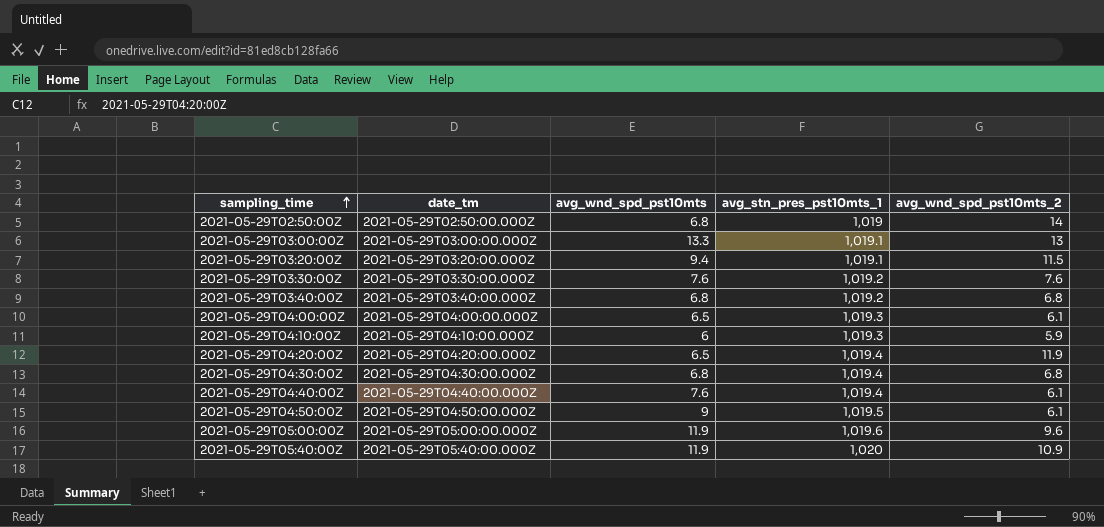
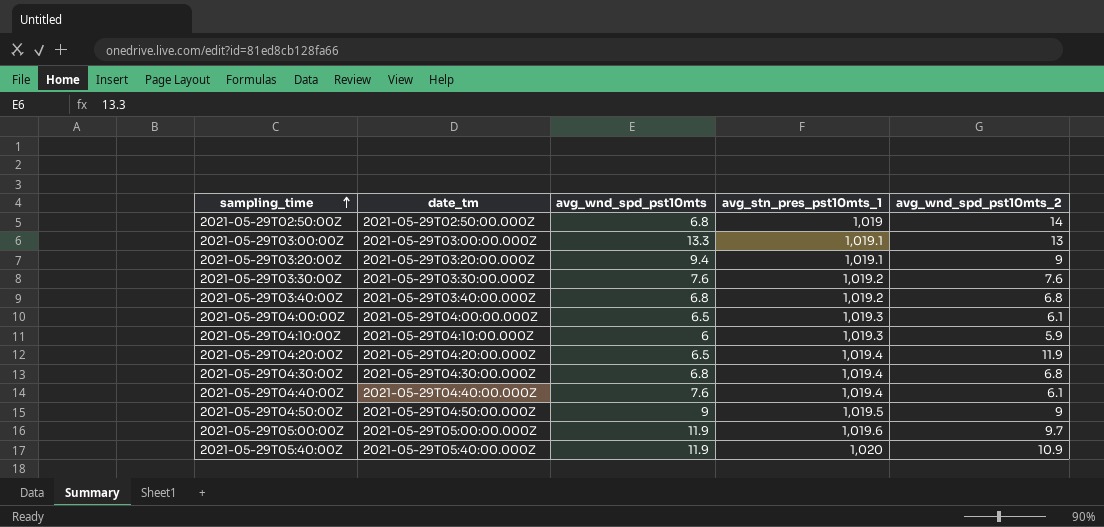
2021-05-29T03:20:00Z | avg_wnd_spd_pst10mts_2: 11.5 -> 9
2021-05-29T04:50:00Z | avg_wnd_spd_pst10mts_2: 6.1 -> 9
2021-05-29T05:00:00Z | avg_wnd_spd_pst10mts_2: 9.6 -> 9.7

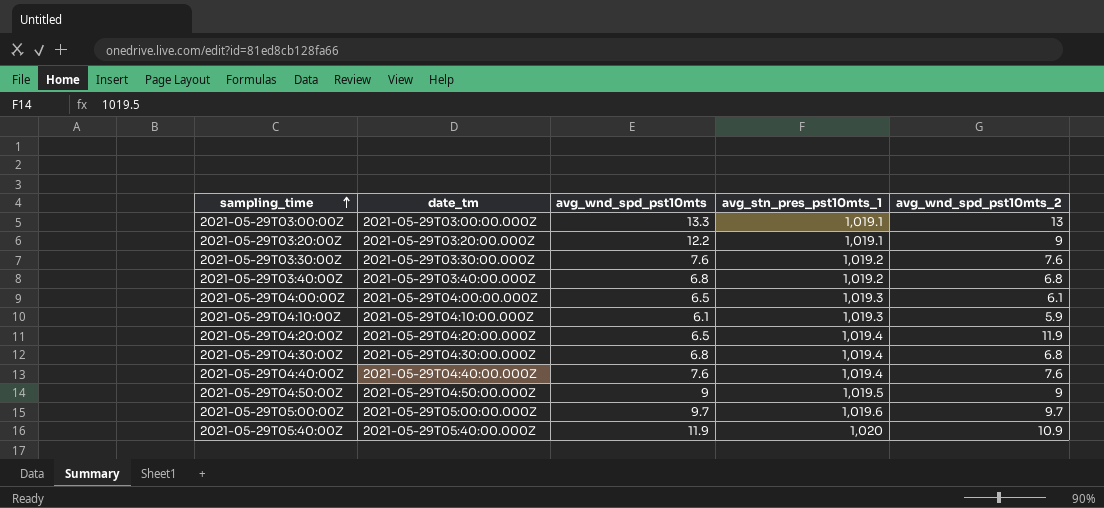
row 2021-05-29T02:50:00Z: 2021-05-29T02:50:00.000Z | 6.8 | 1,019 | 14 -> none
2021-05-29T03:20:00Z | avg_wnd_spd_pst10mts: 9.4 -> 12.2
2021-05-29T04:10:00Z | avg_wnd_spd_pst10mts: 6 -> 6.1
2021-05-29T04:40:00Z | avg_wnd_spd_pst10mts_2: 6.1 -> 7.6
2021-05-29T05:00:00Z | avg_wnd_spd_pst10mts: 11.9 -> 9.7

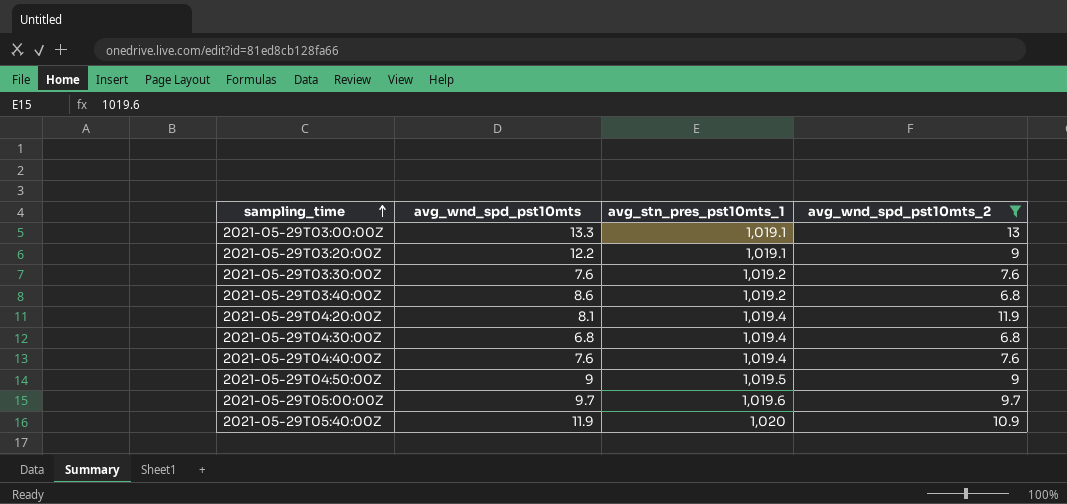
filter: none -> avg_wnd_spd_pst10mts_2 >= 6.8
column date_tm | position: 2 -> none
2021-05-29T03:40:00Z | avg_wnd_spd_pst10mts: 6.8 -> 8.6
2021-05-29T04:20:00Z | avg_wnd_spd_pst10mts: 6.5 -> 8.1

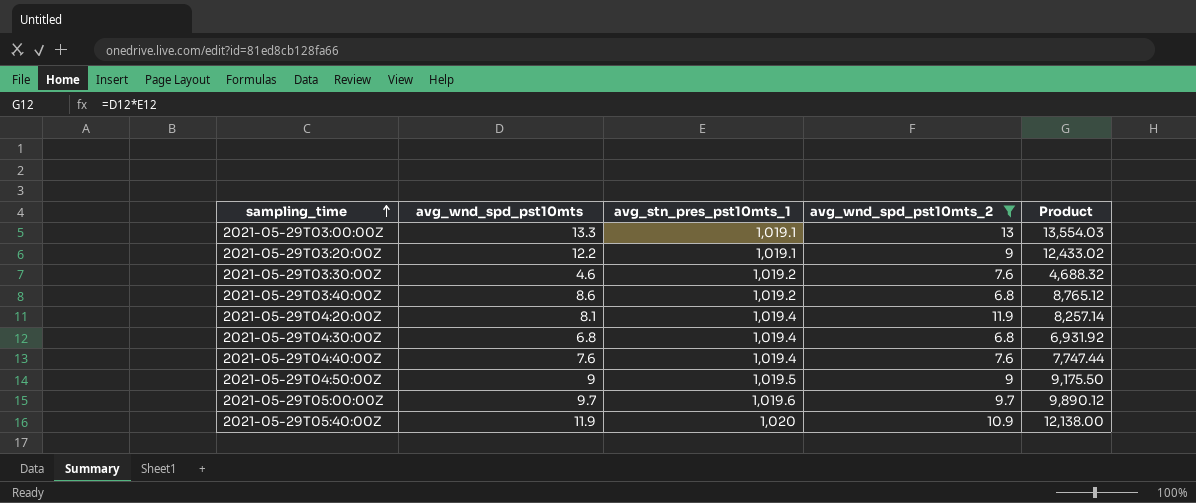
column Product | formula: none -> [avg_wnd_spd_pst10mts] * [avg_stn_pres_pst10mts_1]
2021-05-29T03:30:00Z | avg_wnd_spd_pst10mts: 7.6 -> 4.6

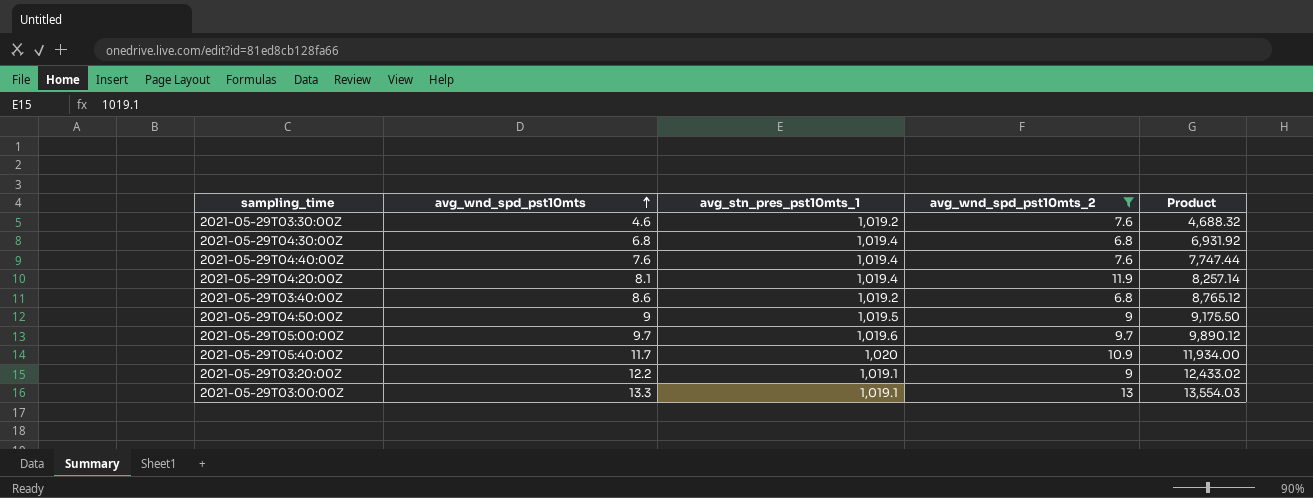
row order: sampling_time ascending -> avg_wnd_spd_pst10mts ascending
2021-05-29T05:40:00Z | avg_wnd_spd_pst10mts: 11.9 -> 11.7
2021-05-29T05:40:00Z | Product: 12,138.00 -> 11,934.00

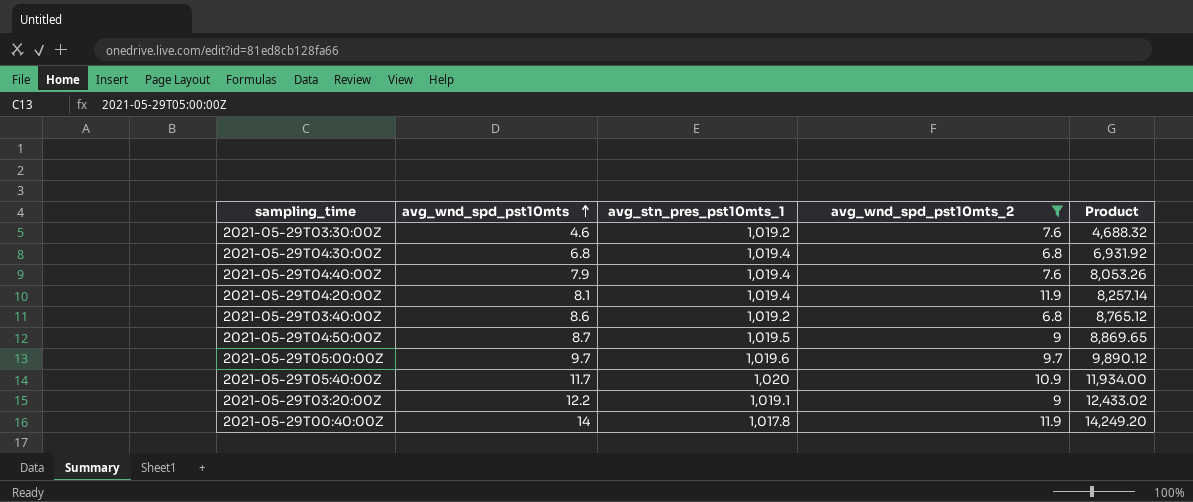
row 2021-05-29T03:00:00Z: 13.3 | 1,019.1 | 13 | 13,554.03 -> none
2021-05-29T04:40:00Z | avg_wnd_spd_pst10mts: 7.6 -> 7.9
2021-05-29T04:40:00Z | Product: 7,747.44 -> 8,053.26
2021-05-29T04:50:00Z | avg_wnd_spd_pst10mts: 9 -> 8.7
2021-05-29T04:50:00Z | Product: 9,175.50 -> 8,869.65
row 2021-05-29T00:40:00Z: none -> 14 | 1,017.8 | 11.9 | 14,249.20

